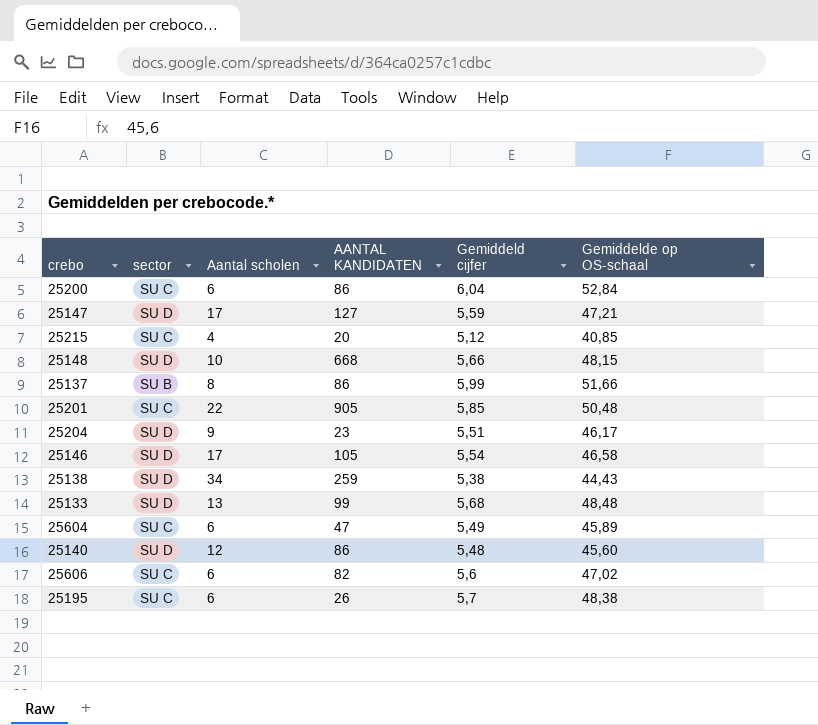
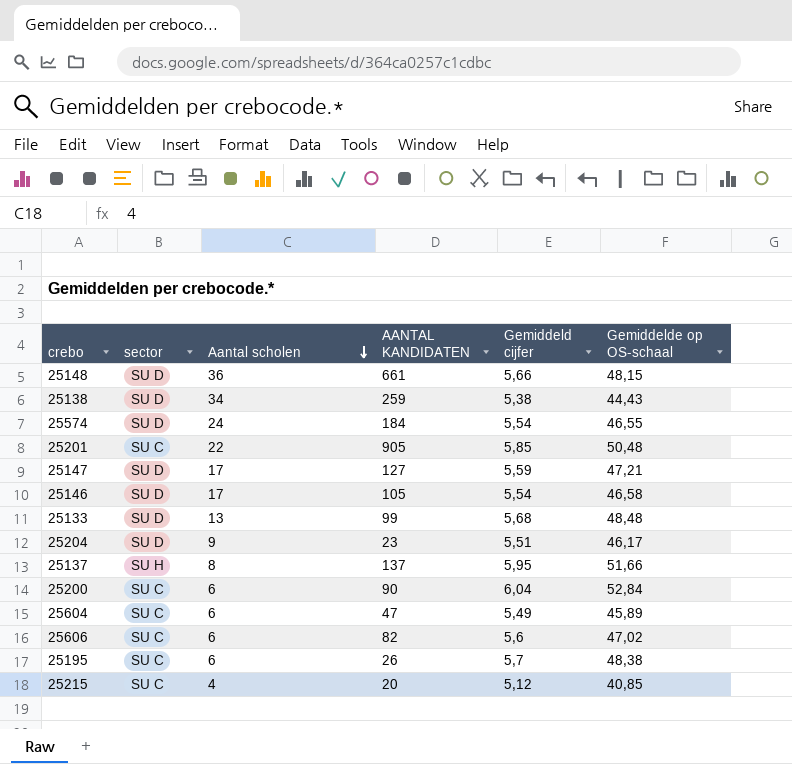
row order: none -> Aantal scholen descending
row 25140: SU D | 12 | 86 | 5,48 | 45,60 -> none
25148 | Aantal scholen: 10 -> 36
25148 | AANTAL KANDIDATEN: 668 -> 661
row 25574: none -> SU D | 24 | 184 | 5,54 | 46,55
25137 | sector: SU B -> SU H
25137 | AANTAL KANDIDATEN: 86 -> 137
25137 | Gemiddeld cijfer: 5,99 -> 5,95
25200 | AANTAL KANDIDATEN: 86 -> 90

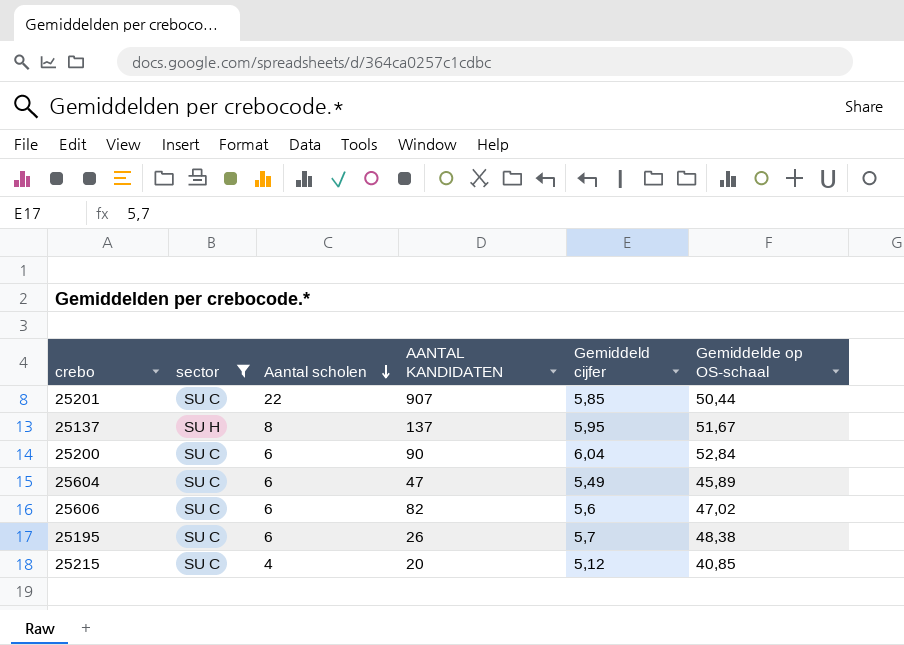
filter: none -> sector != SU D
25201 | AANTAL KANDIDATEN: 905 -> 907
25201 | Gemiddelde op OS-schaal: 50,48 -> 50,44
25137 | Gemiddelde op OS-schaal: 51,66 -> 51,67

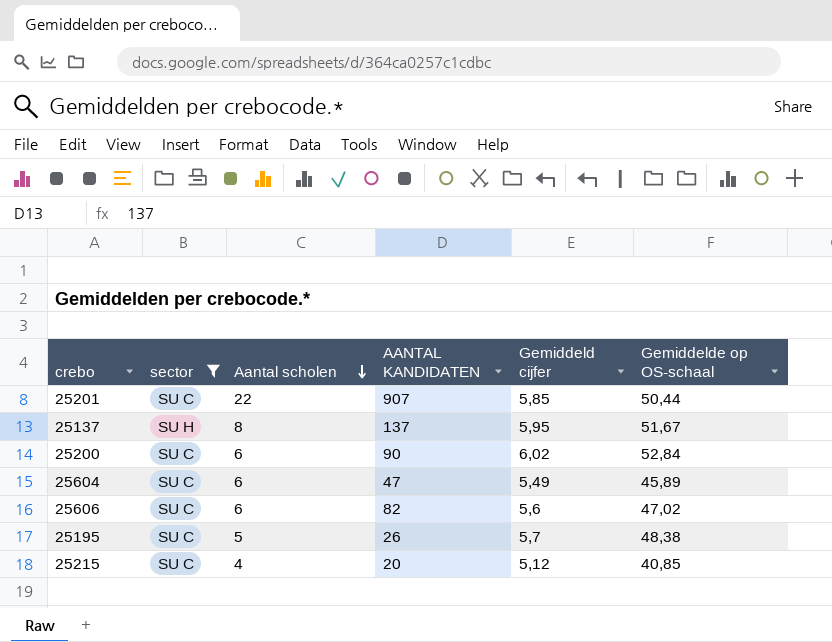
25200 | Gemiddeld cijfer: 6,04 -> 6,02
25195 | Aantal scholen: 6 -> 5

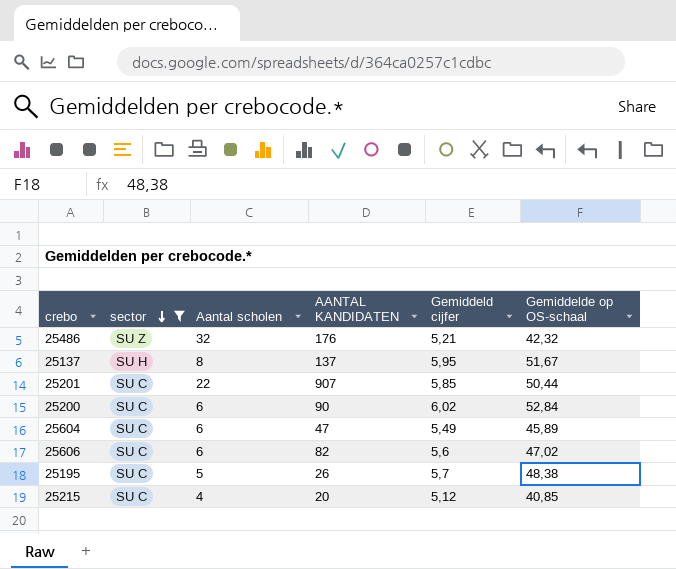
row order: Aantal scholen descending -> sector descending
row 25486: none -> SU Z | 32 | 176 | 5,21 | 42,32

